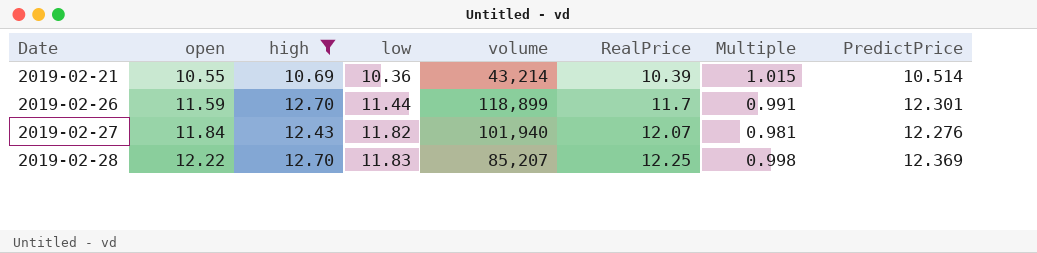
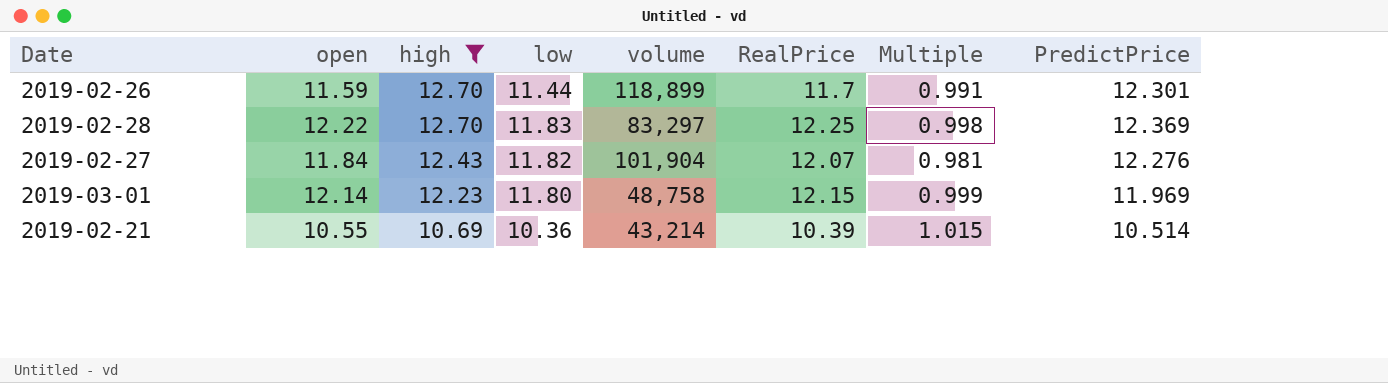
row order: Date ascending -> high descending
2019-02-28 | volume: 85,207 -> 83,297
2019-02-27 | volume: 101,940 -> 101,904
row 2019-03-01: none -> 12.14 | 12.23 | 11.80 | 48,758 | 12.15 | 0.999 | 11.969

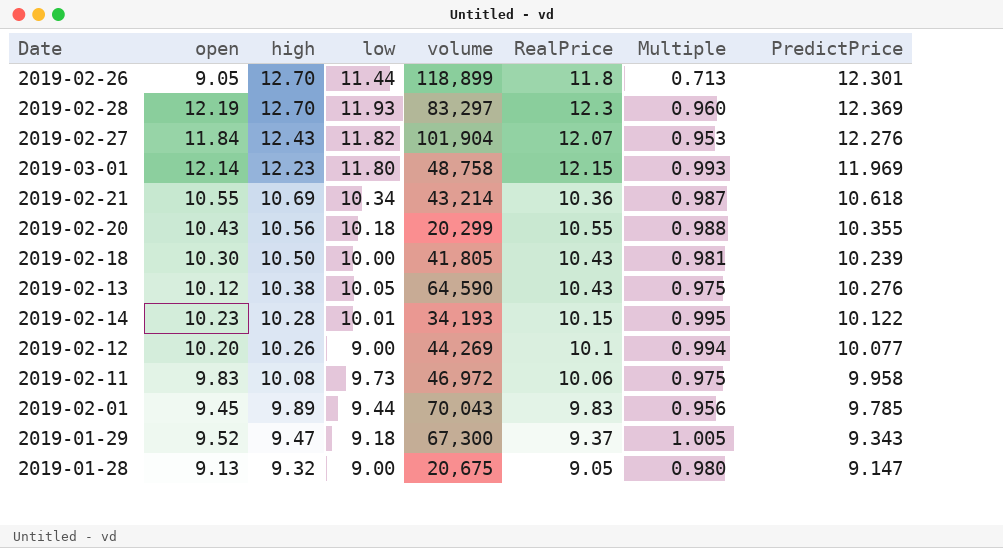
filter: high >= 10.69 -> none
column Multiple | formula: [open] / [RealPrice] -> [open] / [high]
2019-02-26 | open: 11.59 -> 9.05
2019-02-26 | RealPrice: 11.7 -> 11.8
2019-02-28 | open: 12.22 -> 12.19
2019-02-28 | low: 11.83 -> 11.93
2019-02-28 | RealPrice: 12.25 -> 12.3
2019-02-21 | low: 10.36 -> 10.34
2019-02-21 | RealPrice: 10.39 -> 10.36
2019-02-21 | PredictPrice: 10.514 -> 10.618

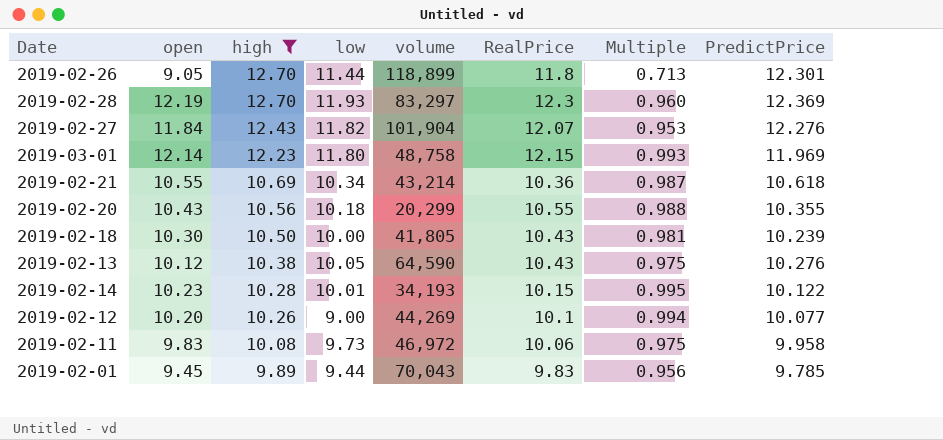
filter: none -> high >= 9.89

